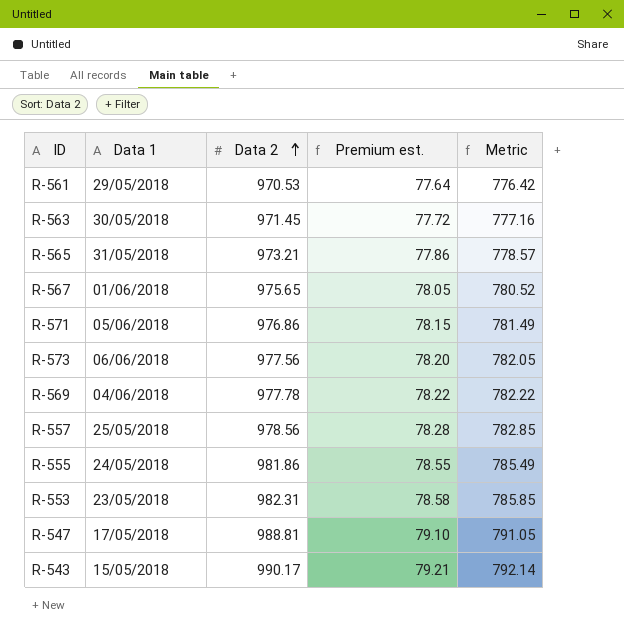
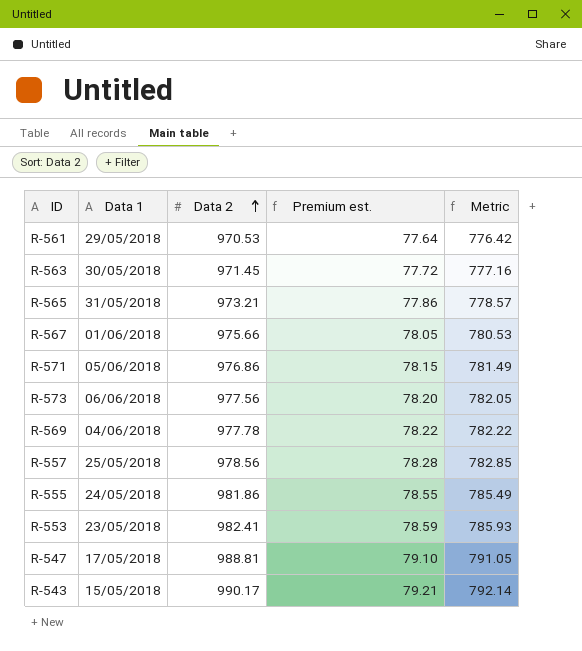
R-567 | Data 2: 975.65 -> 975.66
R-567 | Metric: 780.52 -> 780.53
R-553 | Data 2: 982.31 -> 982.41
R-553 | Premium est.: 78.58 -> 78.59
R-553 | Metric: 785.85 -> 785.93

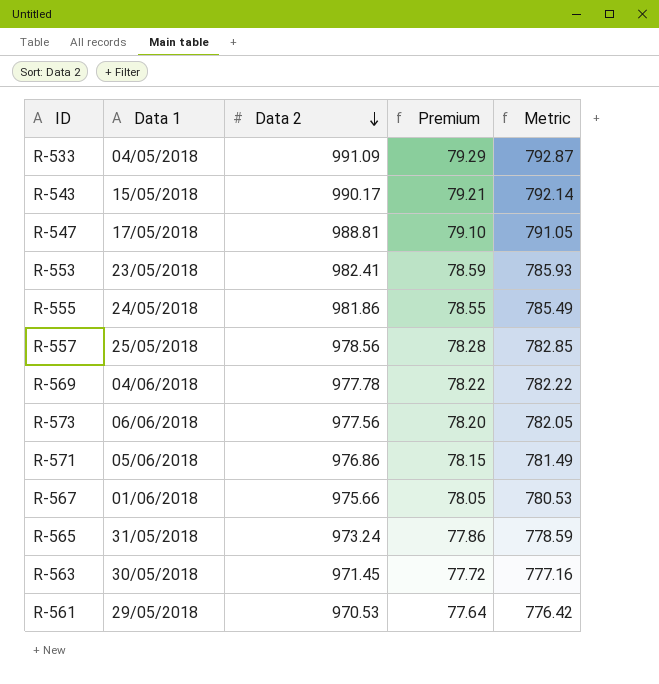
row order: Data 2 ascending -> Data 2 descending
column name: Premium est. -> Premium
row R-533: none -> 04/05/2018 | 991.09 | 79.29 | 792.87
R-565 | Data 2: 973.21 -> 973.24
R-565 | Metric: 778.57 -> 778.59

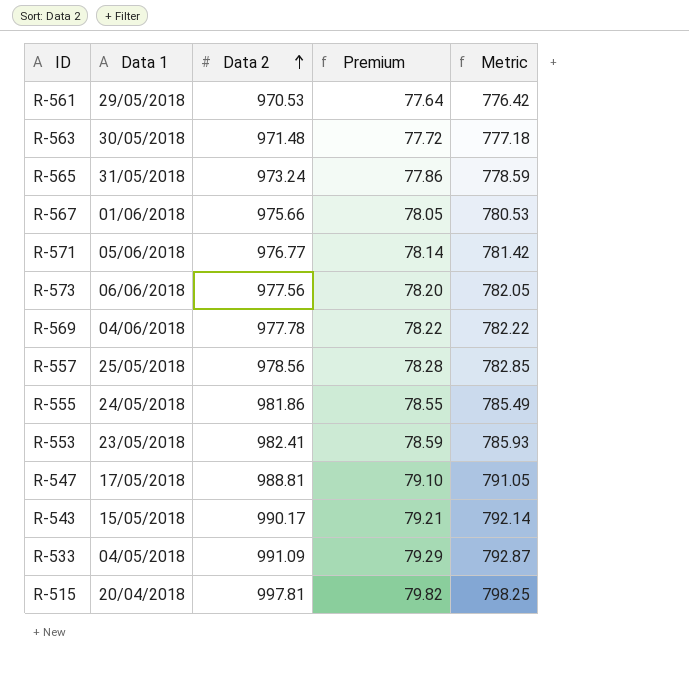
row order: Data 2 descending -> Data 2 ascending
R-563 | Data 2: 971.45 -> 971.48
R-563 | Metric: 777.16 -> 777.18
R-571 | Data 2: 976.86 -> 976.77
R-571 | Premium: 78.15 -> 78.14
R-571 | Metric: 781.49 -> 781.42
row R-515: none -> 20/04/2018 | 997.81 | 79.82 | 798.25

